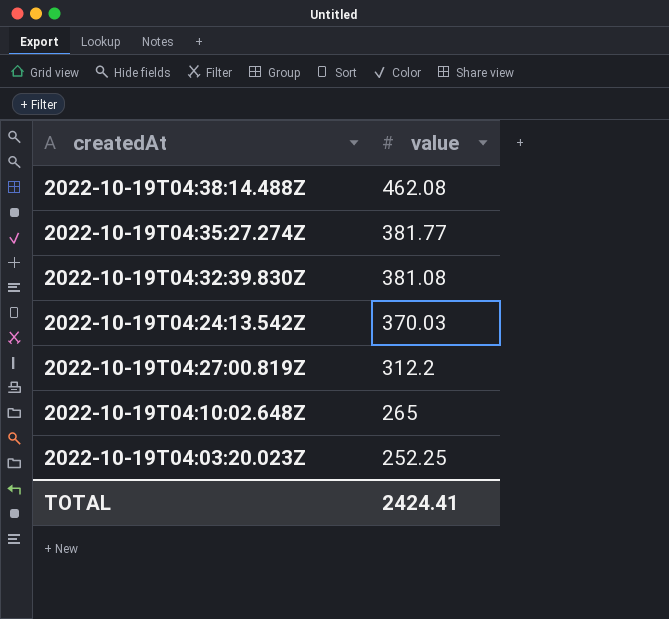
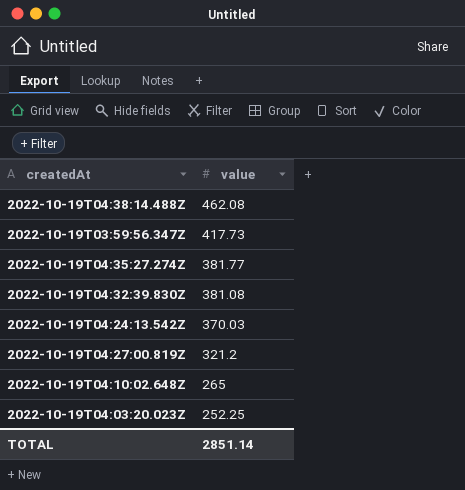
row 2022-10-19T03:59:56.347Z: none -> 417.73
2022-10-19T04:27:00.819Z | value: 312.2 -> 321.2
TOTAL | value: 2424.41 -> 2851.14

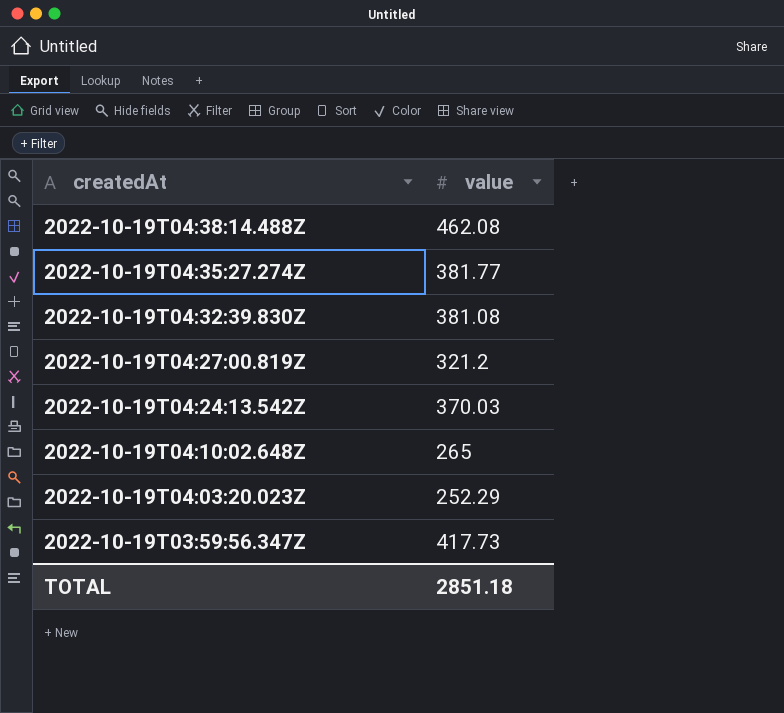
row order: value descending -> createdAt descending
2022-10-19T04:03:20.023Z | value: 252.25 -> 252.29
TOTAL | value: 2851.14 -> 2851.18

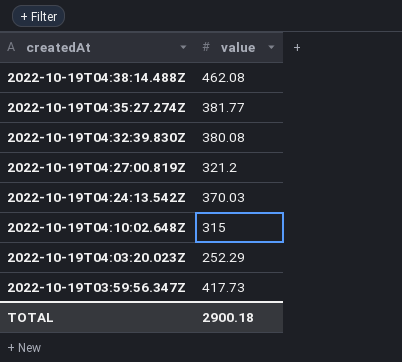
2022-10-19T04:32:39.830Z | value: 381.08 -> 380.08
2022-10-19T04:10:02.648Z | value: 265 -> 315
TOTAL | value: 2851.18 -> 2900.18

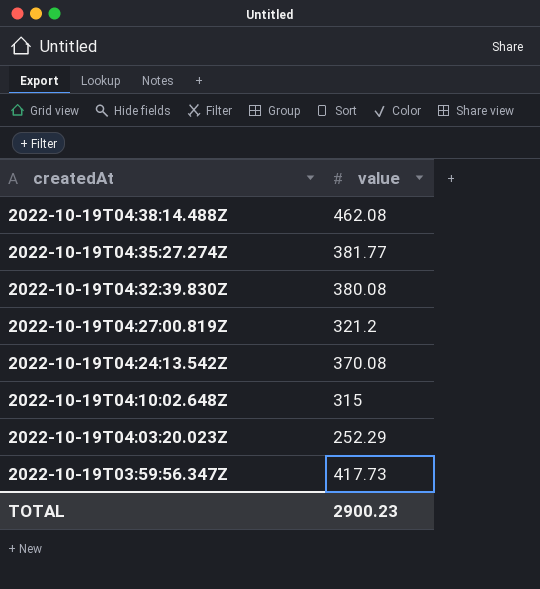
2022-10-19T04:24:13.542Z | value: 370.03 -> 370.08
TOTAL | value: 2900.18 -> 2900.23

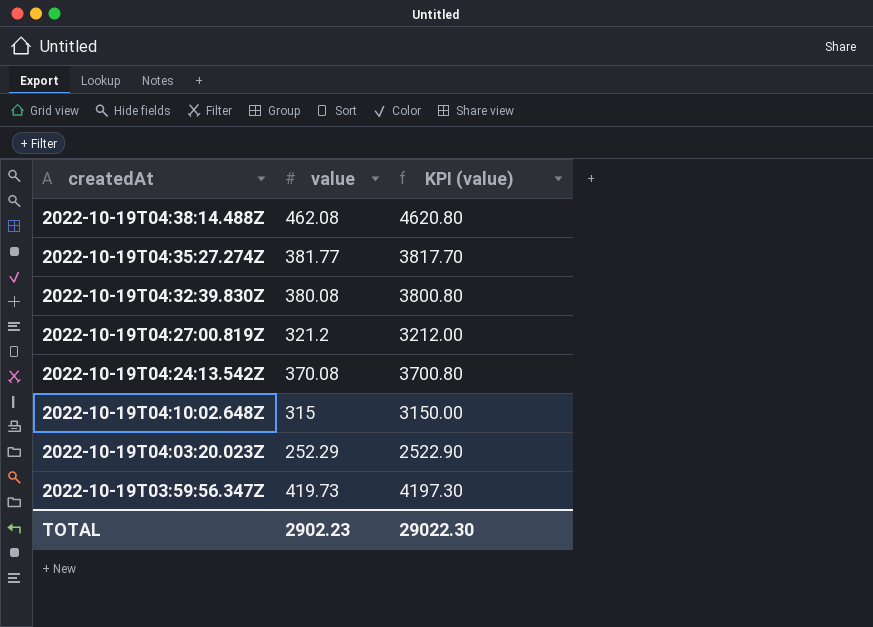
column KPI (value) | formula: none -> [value] * 10
2022-10-19T03:59:56.347Z | value: 417.73 -> 419.73
TOTAL | value: 2900.23 -> 2902.23

